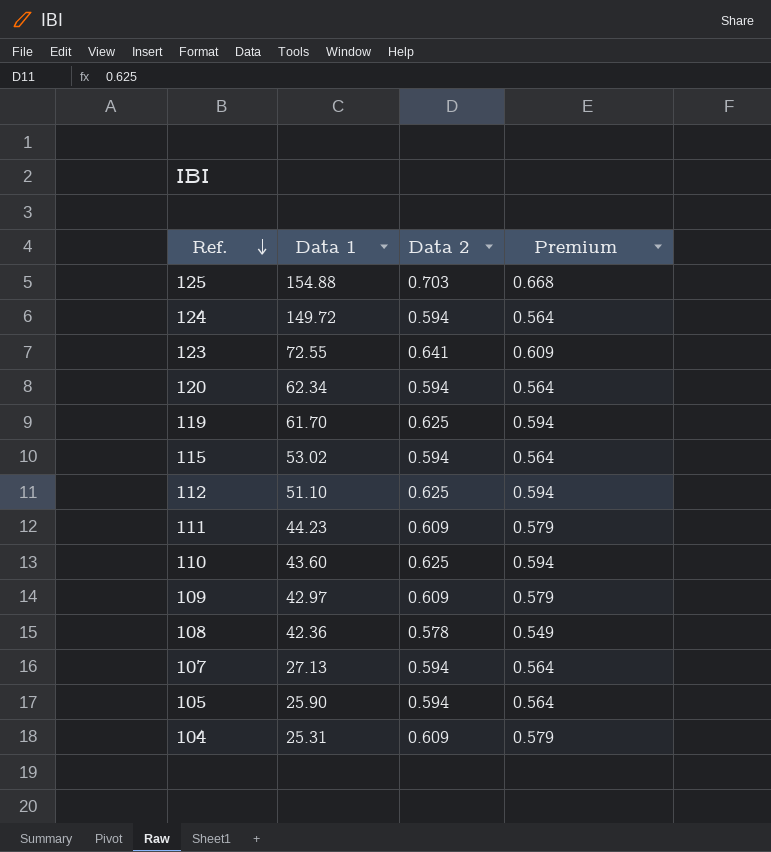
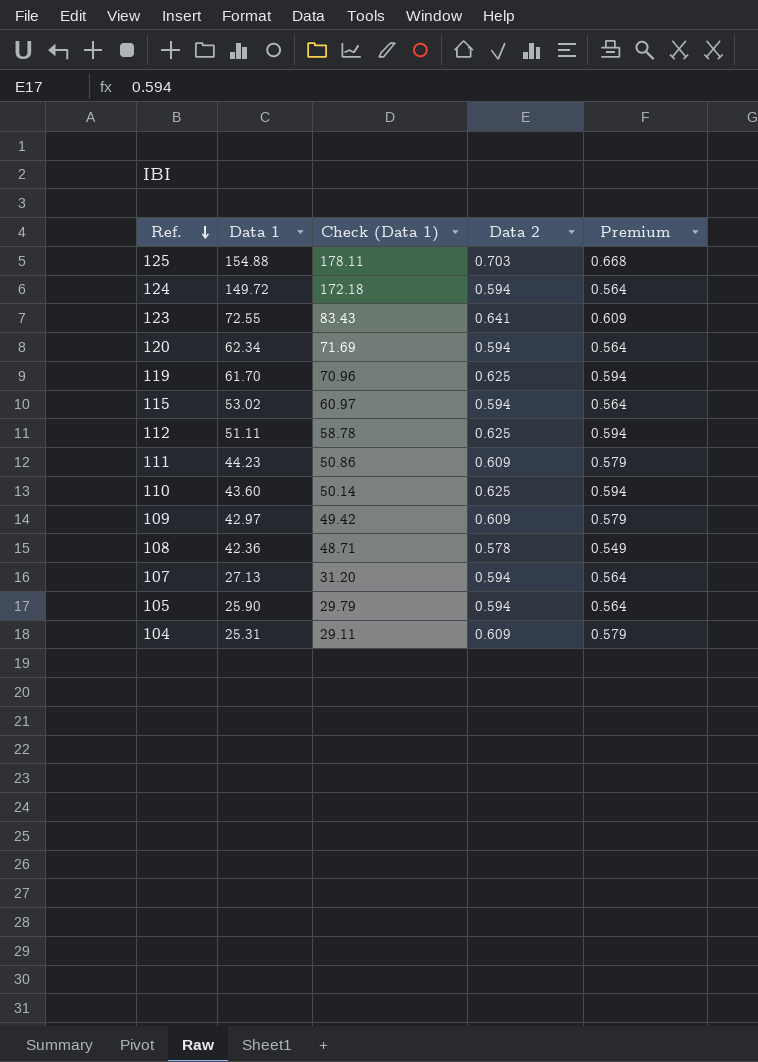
column Check (Data 1) | formula: none -> [Data 1] * 1.15
112 | Data 1: 51.10 -> 51.11

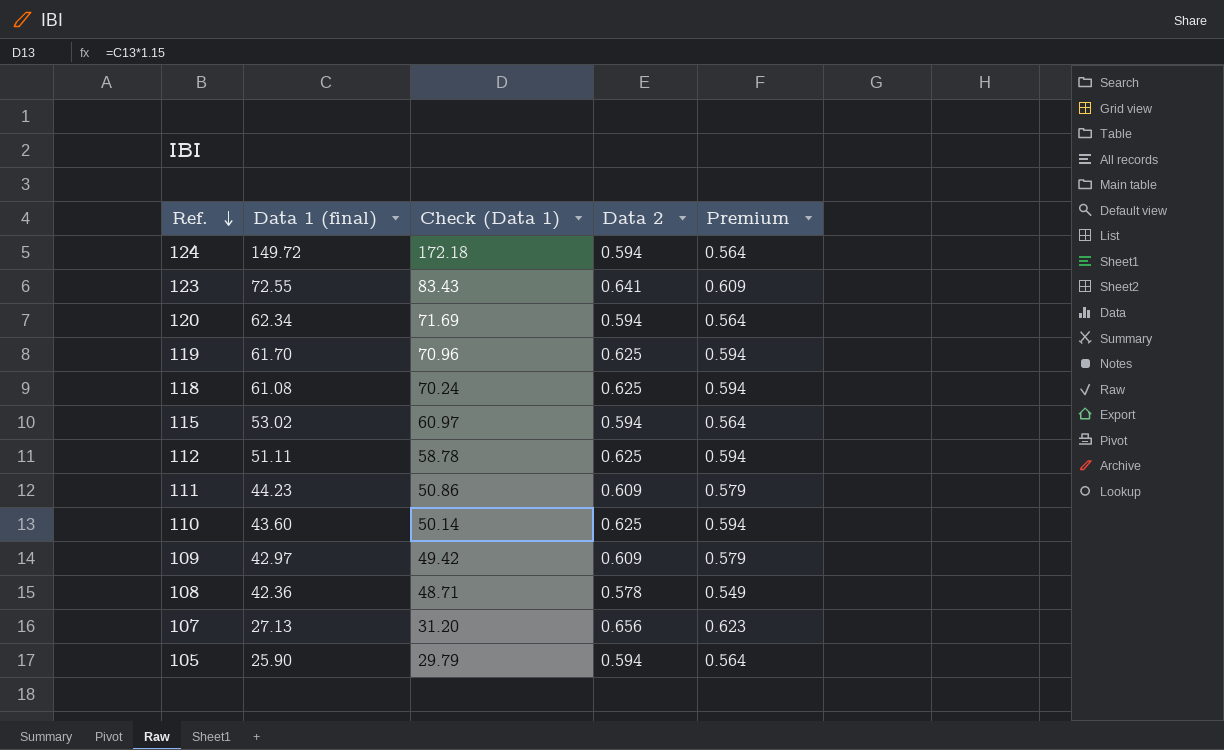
column name: Data 1 -> Data 1 (final)
row 125: 154.88 | 178.11 | 0.703 | 0.668 -> none
row 104: 25.31 | 29.11 | 0.609 | 0.579 -> none
row 118: none -> 61.08 | 70.24 | 0.625 | 0.594
107 | Data 2: 0.594 -> 0.656
107 | Premium: 0.564 -> 0.623

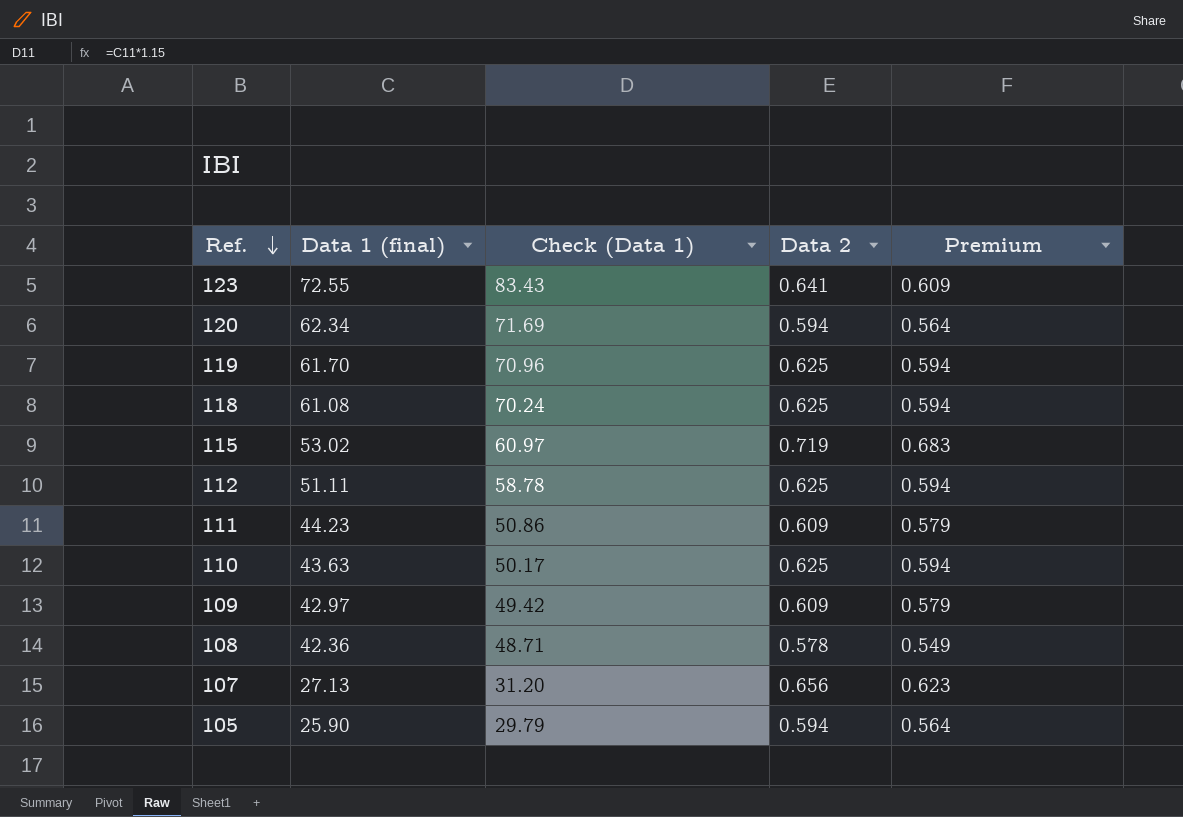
row 124: 149.72 | 172.18 | 0.594 | 0.564 -> none
115 | Data 2: 0.594 -> 0.719
115 | Premium: 0.564 -> 0.683
110 | Data 1 (final): 43.60 -> 43.63
110 | Check (Data 1): 50.14 -> 50.17

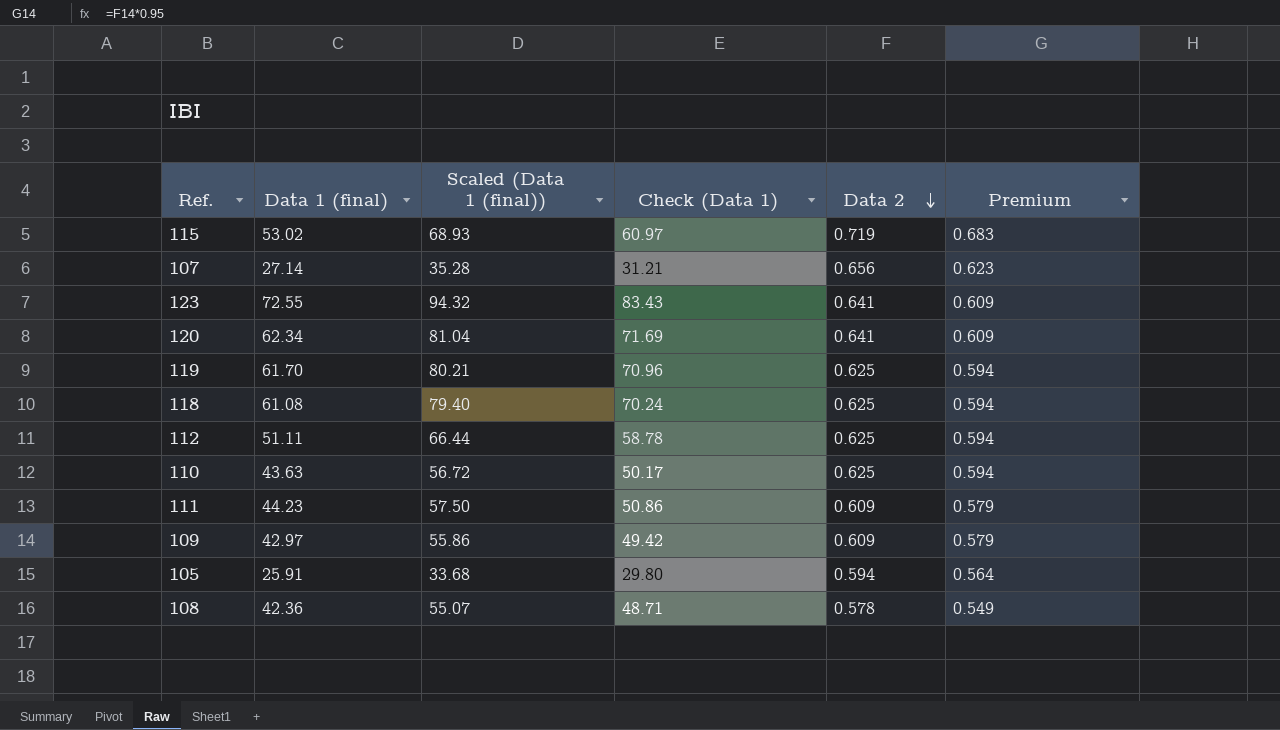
row order: Ref. descending -> Data 2 descending
column Scaled (Data 1 (final)) | formula: none -> [Data 1 (final)] * 1.3
107 | Data 1 (final): 27.13 -> 27.14
107 | Check (Data 1): 31.20 -> 31.21
120 | Data 2: 0.594 -> 0.641
120 | Premium: 0.564 -> 0.609
105 | Data 1 (final): 25.90 -> 25.91
105 | Check (Data 1): 29.79 -> 29.80

